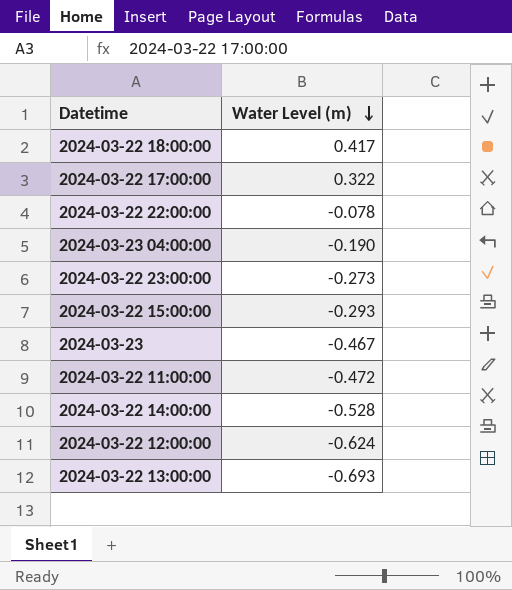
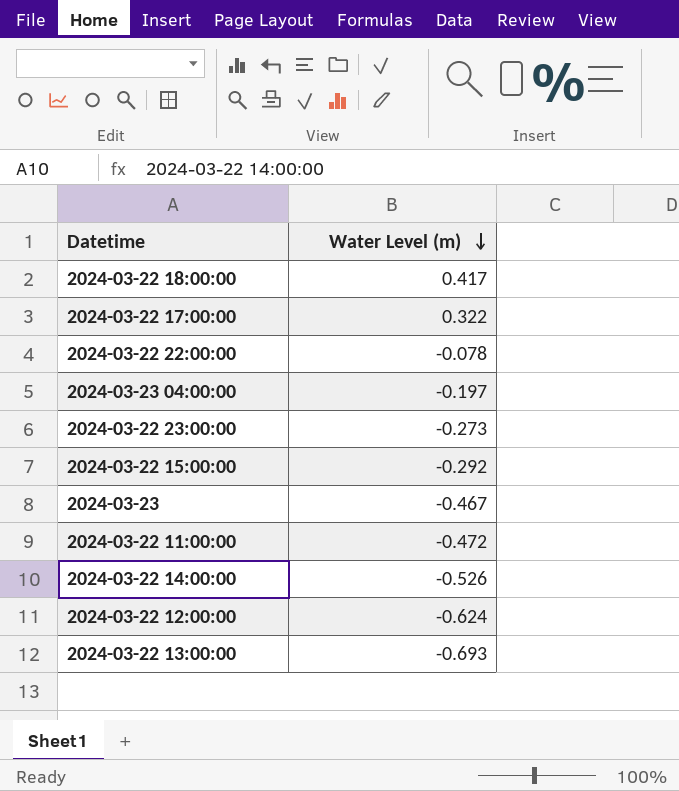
2024-03-23 04:00:00 | Water Level (m): -0.190 -> -0.197
2024-03-22 15:00:00 | Water Level (m): -0.293 -> -0.292
2024-03-22 14:00:00 | Water Level (m): -0.528 -> -0.526

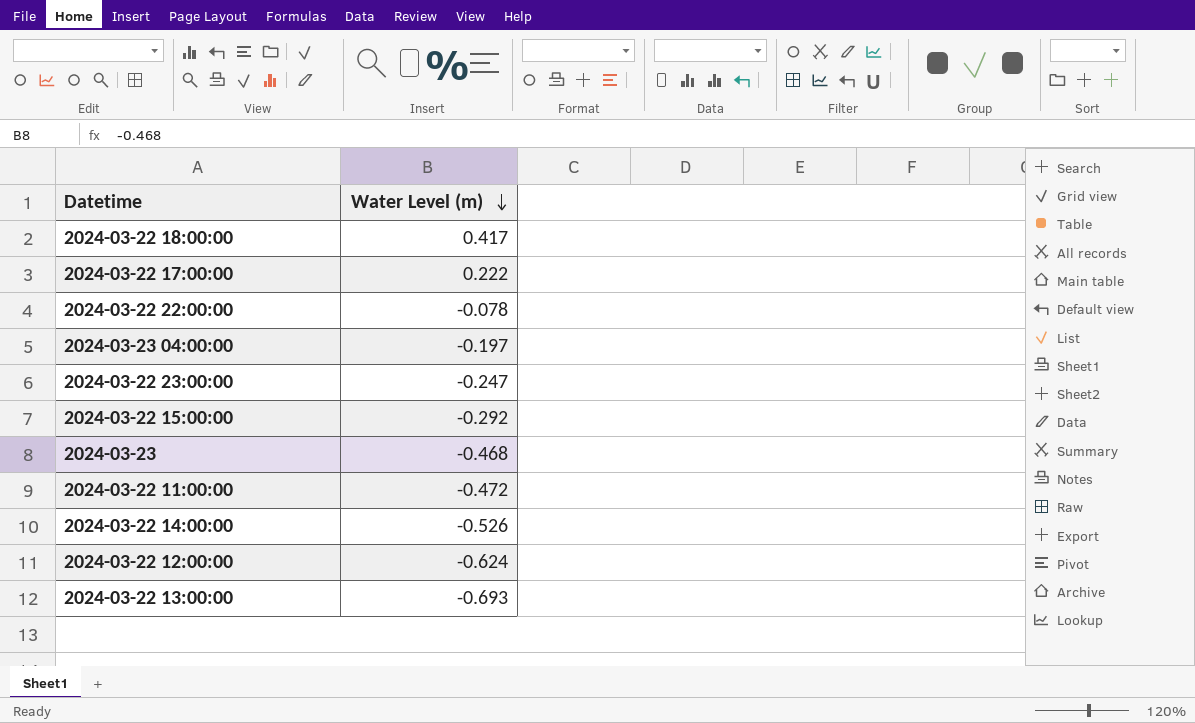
2024-03-22 17:00:00 | Water Level (m): 0.322 -> 0.222
2024-03-22 23:00:00 | Water Level (m): -0.273 -> -0.247
2024-03-23 | Water Level (m): -0.467 -> -0.468

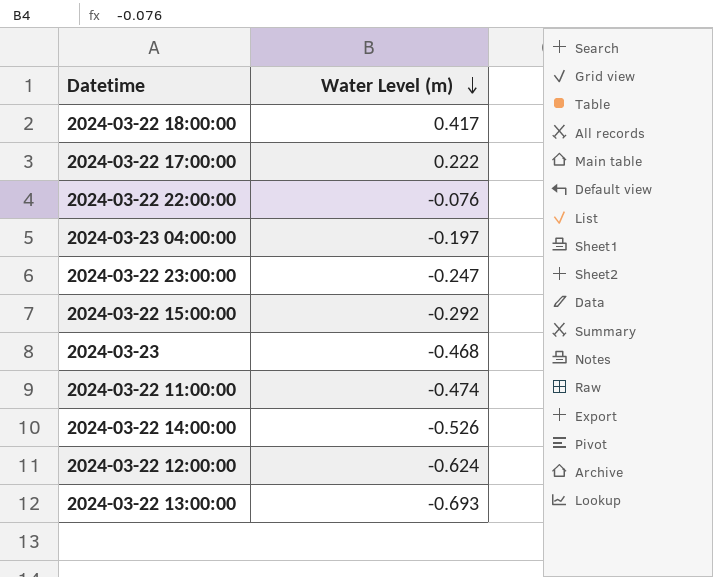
2024-03-22 22:00:00 | Water Level (m): -0.078 -> -0.076
2024-03-22 11:00:00 | Water Level (m): -0.472 -> -0.474

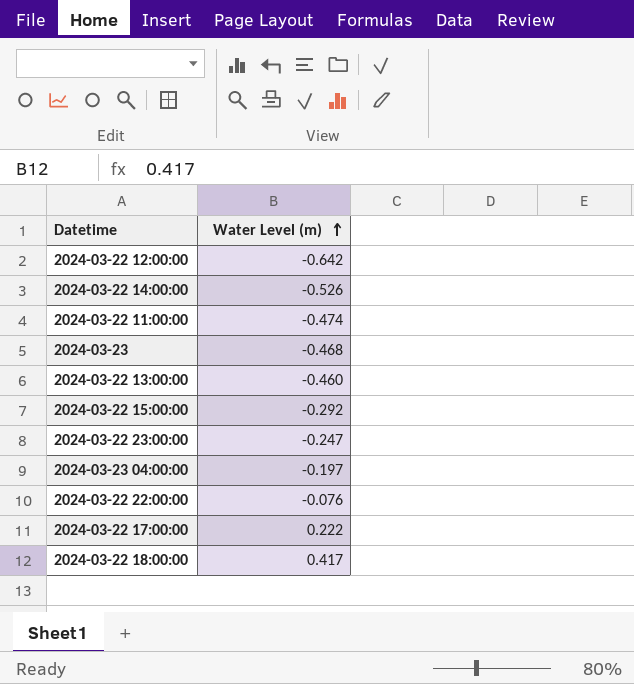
row order: Water Level (m) descending -> Water Level (m) ascending
2024-03-22 12:00:00 | Water Level (m): -0.624 -> -0.642
2024-03-22 13:00:00 | Water Level (m): -0.693 -> -0.460

